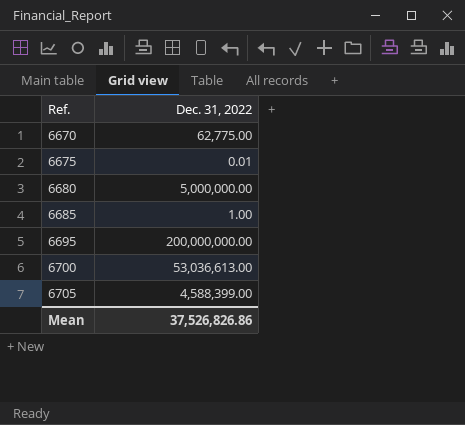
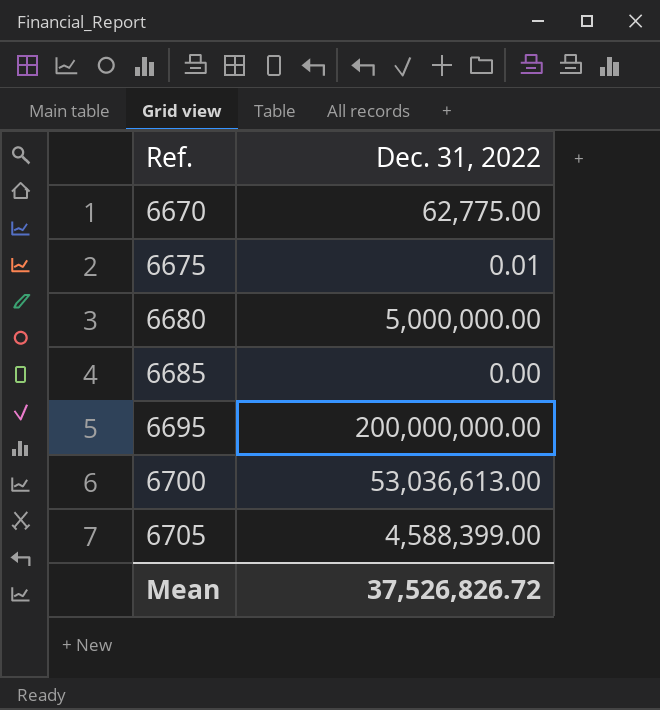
6685 | Dec. 31, 2022: 1.00 -> 0.00
Mean | Dec. 31, 2022: 37,526,826.86 -> 37,526,826.72

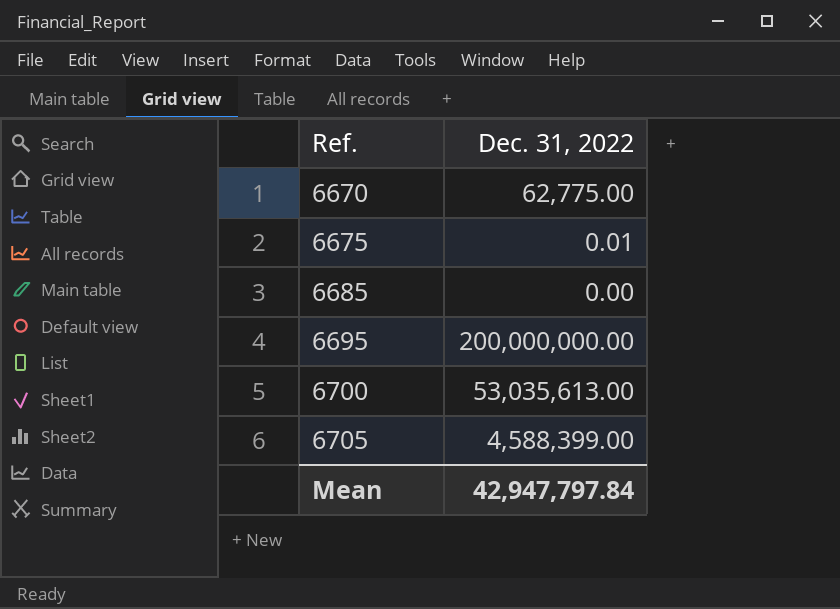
row 6680: 5,000,000.00 -> none
6700 | Dec. 31, 2022: 53,036,613.00 -> 53,035,613.00
Mean | Dec. 31, 2022: 37,526,826.72 -> 42,947,797.84

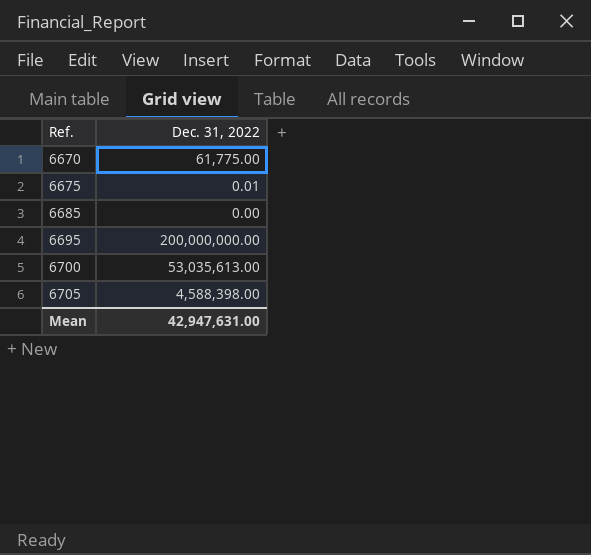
6670 | Dec. 31, 2022: 62,775.00 -> 61,775.00
6705 | Dec. 31, 2022: 4,588,399.00 -> 4,588,398.00
Mean | Dec. 31, 2022: 42,947,797.84 -> 42,947,631.00

